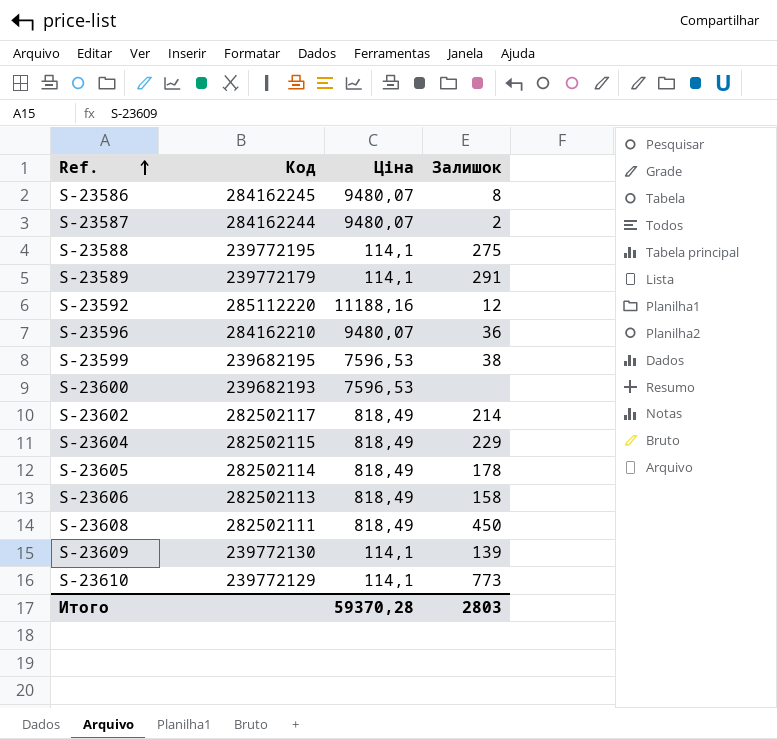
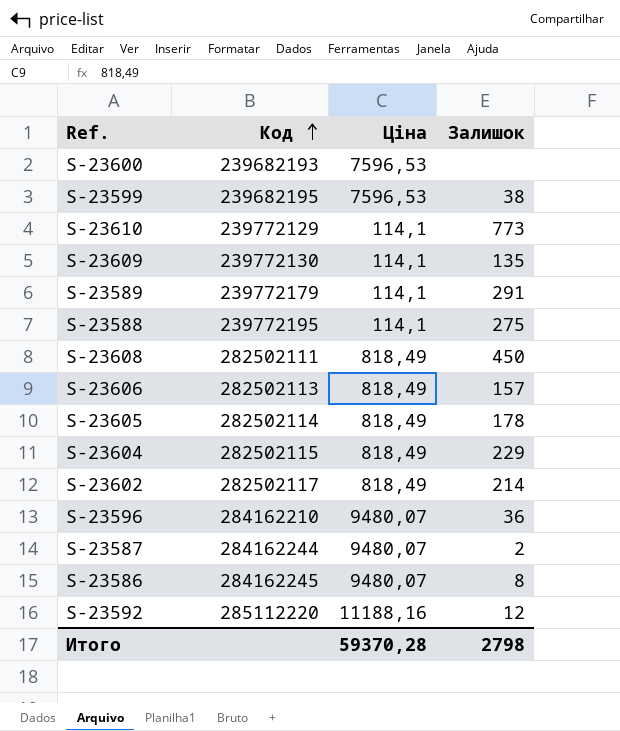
row order: Ref. ascending -> Код ascending
S-23609 | Залишок: 139 -> 135
S-23606 | Залишок: 158 -> 157
Итого | Залишок: 2803 -> 2798

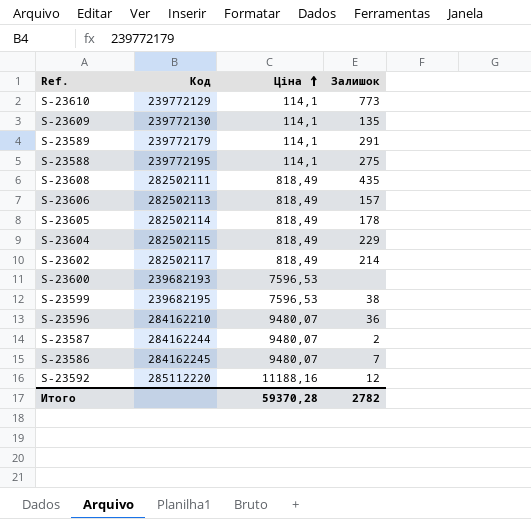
row order: Код ascending -> Ціна ascending
S-23608 | Залишок: 450 -> 435
S-23586 | Залишок: 8 -> 7
Итого | Залишок: 2798 -> 2782

